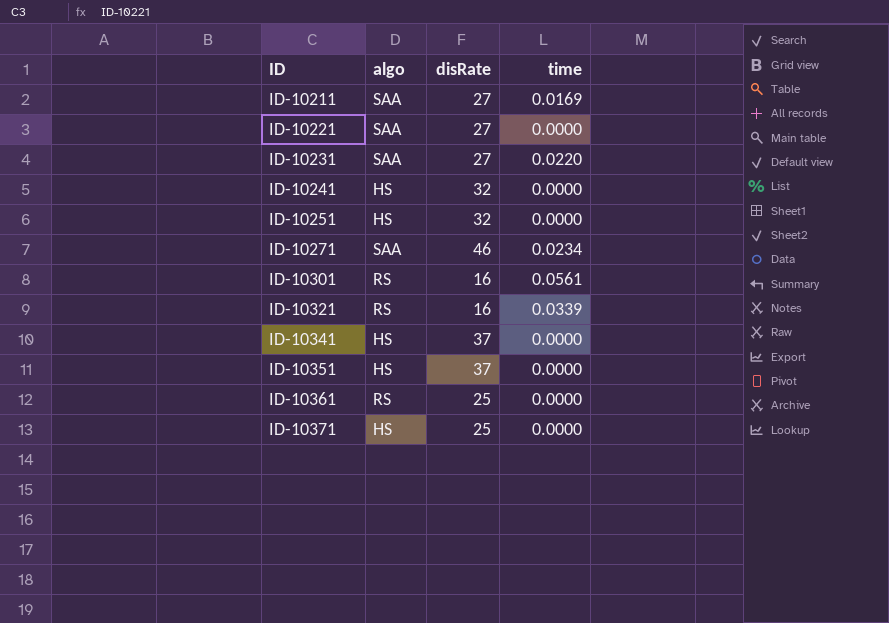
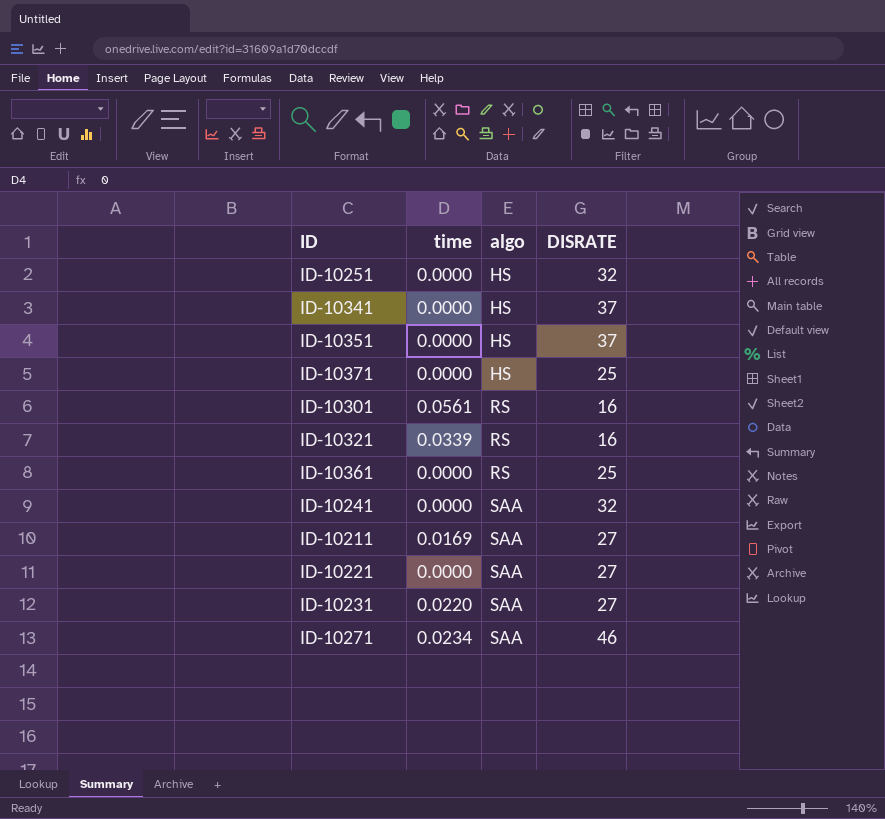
row order: ID ascending -> algo ascending
column time | position: 4 -> 2
column name: disRate -> DISRATE
ID-10241 | algo: HS -> SAA

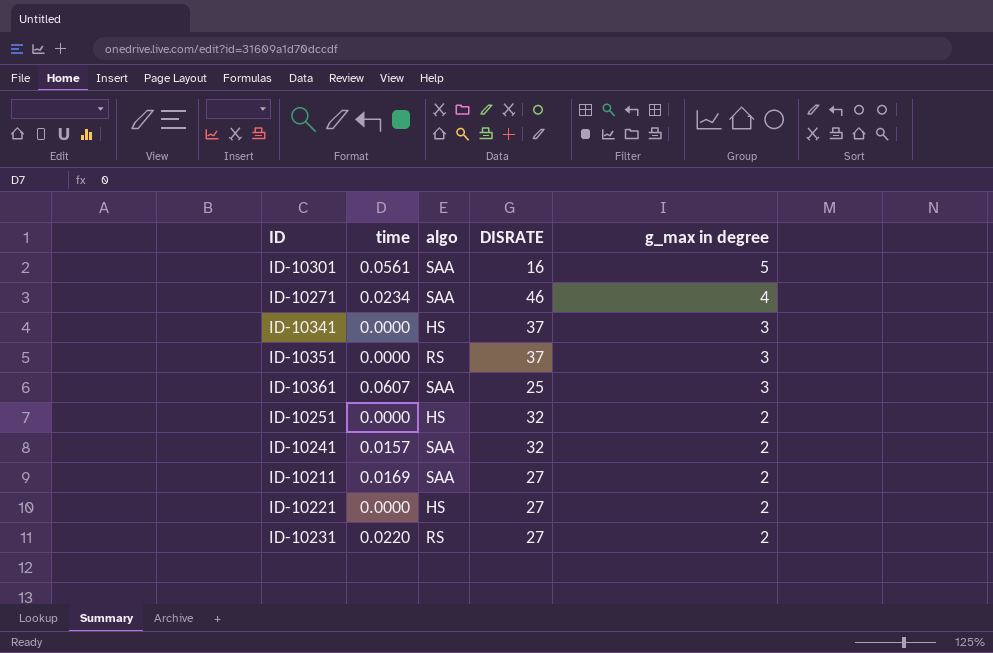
row order: algo ascending -> g_max in degree descending
column g_max in degree | position: none -> 5
row ID-10371: 0.0000 | HS | 25 -> none
row ID-10321: 0.0339 | RS | 16 -> none
ID-10301 | algo: RS -> SAA
ID-10351 | algo: HS -> RS
ID-10361 | time: 0.0000 -> 0.0607
ID-10361 | algo: RS -> SAA
ID-10241 | time: 0.0000 -> 0.0157
ID-10221 | algo: SAA -> HS
ID-10231 | algo: SAA -> RS

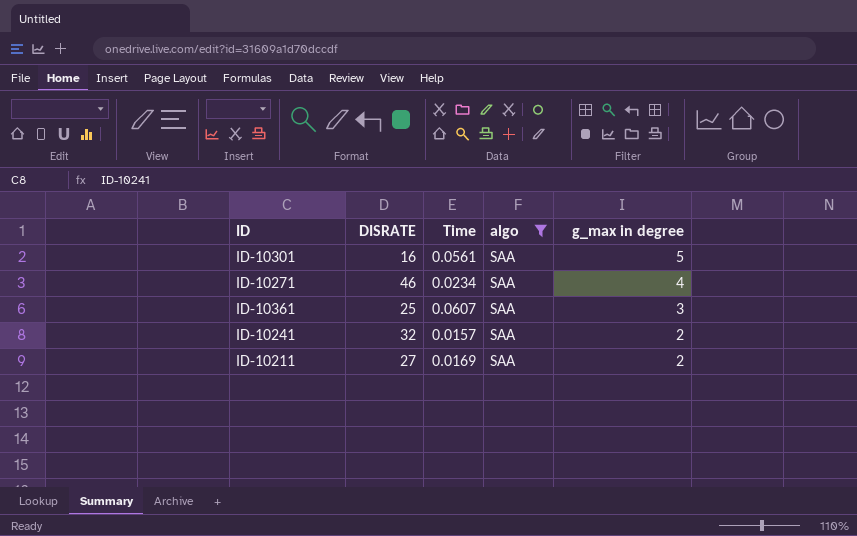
filter: none -> algo = SAA
column DISRATE | position: 4 -> 2
column name: time -> Time

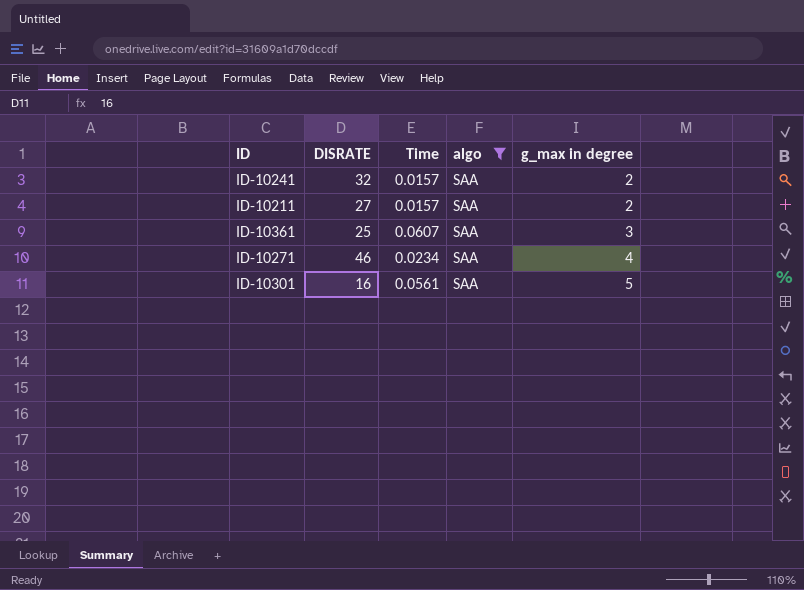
row order: g_max in degree descending -> g_max in degree ascending
ID-10211 | Time: 0.0169 -> 0.0157

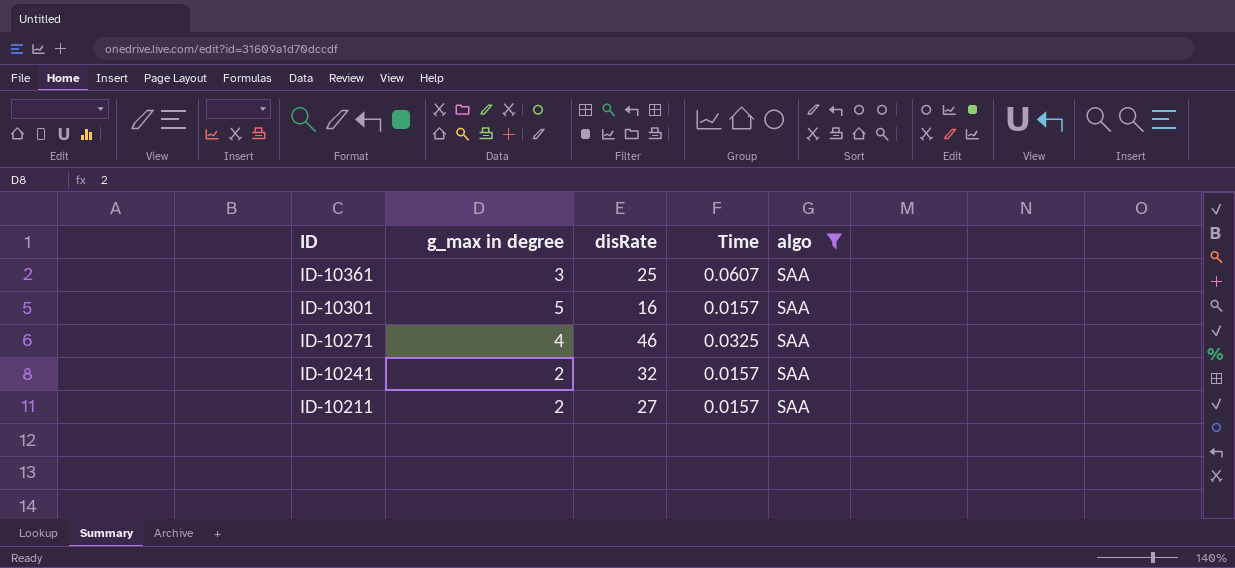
row order: g_max in degree ascending -> ID descending
column g_max in degree | position: 5 -> 2
column name: DISRATE -> disRate
ID-10301 | Time: 0.0561 -> 0.0157
ID-10271 | Time: 0.0234 -> 0.0325

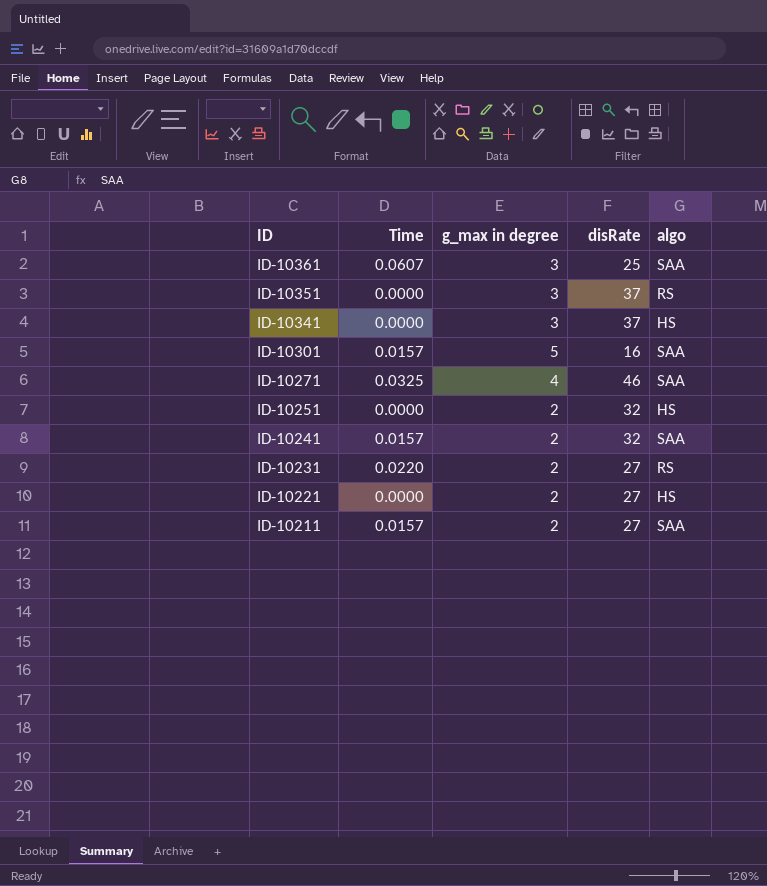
filter: algo = SAA -> none
column Time | position: 4 -> 2

